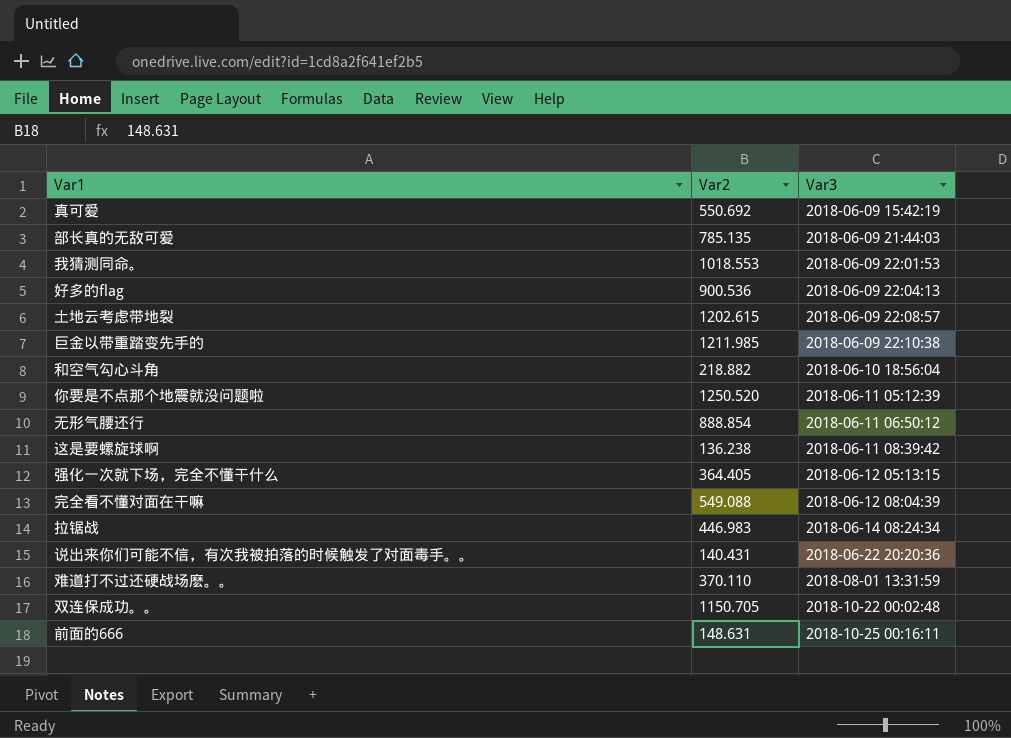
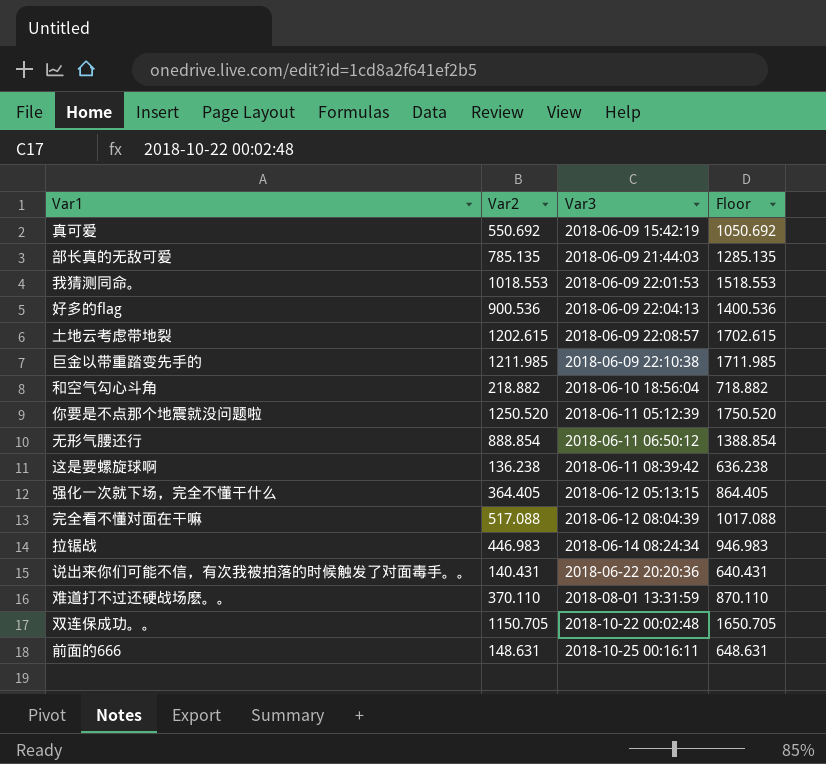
column Floor | formula: none -> [Var2] + 500
完全看不懂对面在干嘛 | Var2: 549.088 -> 517.088

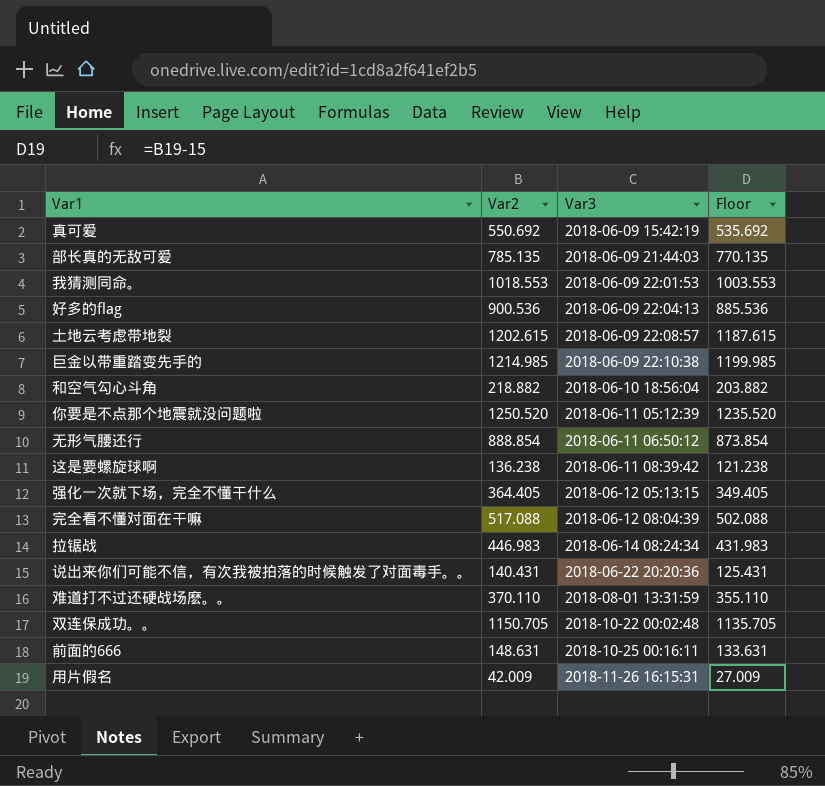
column Floor | formula: [Var2] + 500 -> [Var2] - 15
巨金以带重踏变先手的 | Var2: 1211.985 -> 1214.985
row 用片假名: none -> 42.009 | 2018-11-26 16:15:31 | 27.009

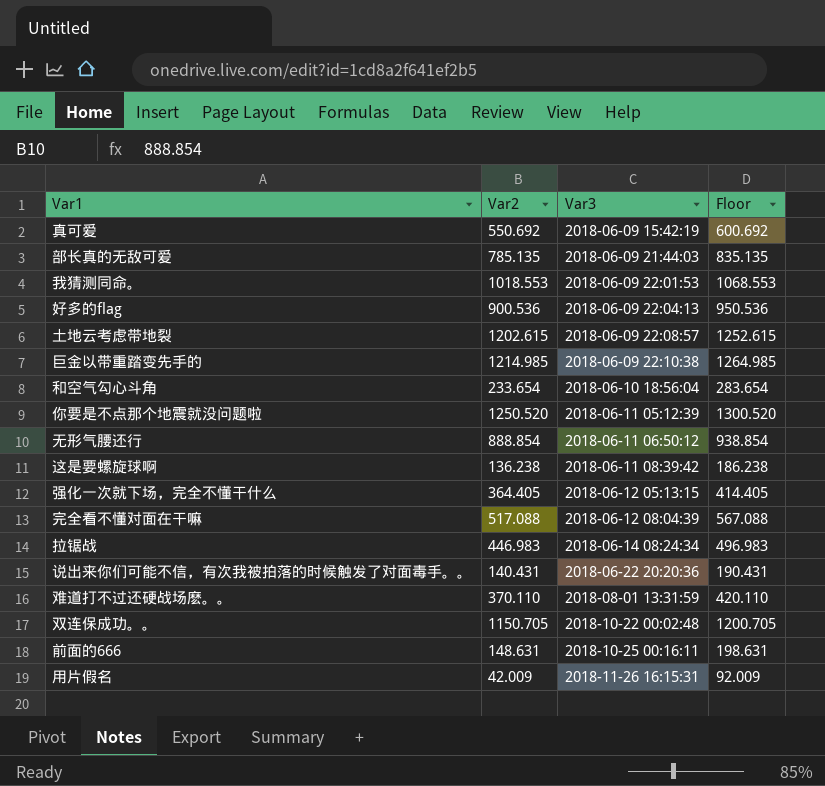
column Floor | formula: [Var2] - 15 -> [Var2] + 50
和空气勾心斗角 | Var2: 218.882 -> 233.654

